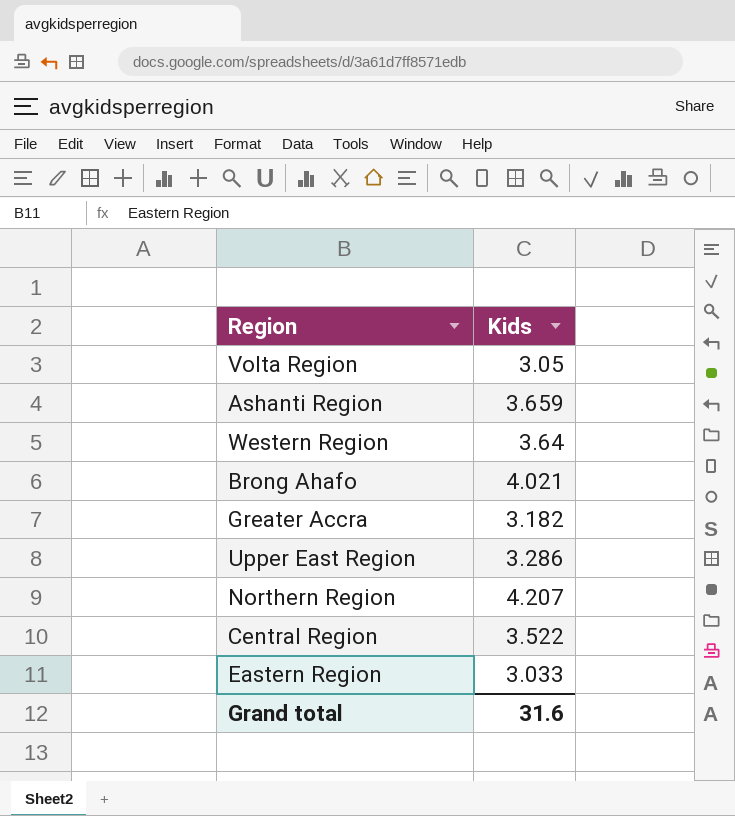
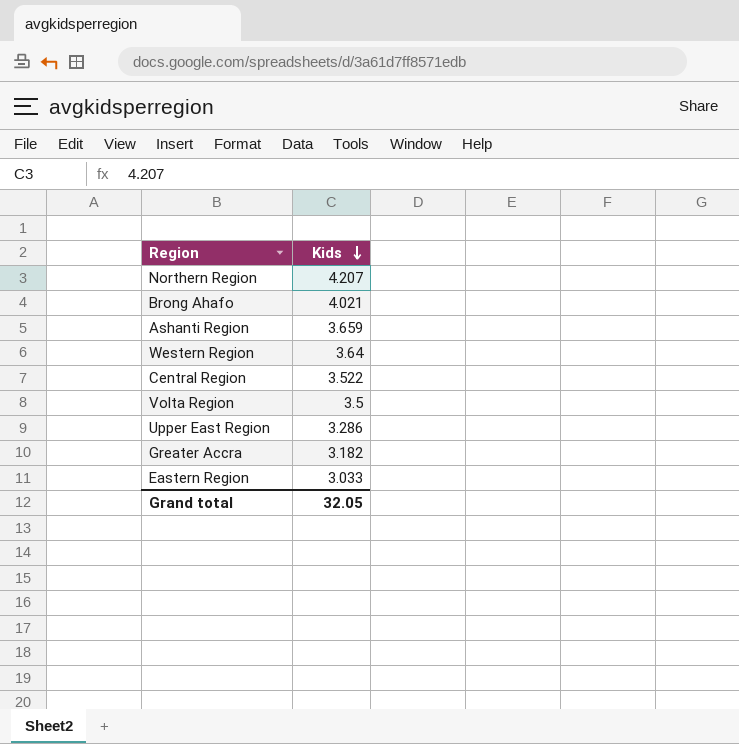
row order: none -> Kids descending
Volta Region | Kids: 3.05 -> 3.5
Grand total | Kids: 31.6 -> 32.05

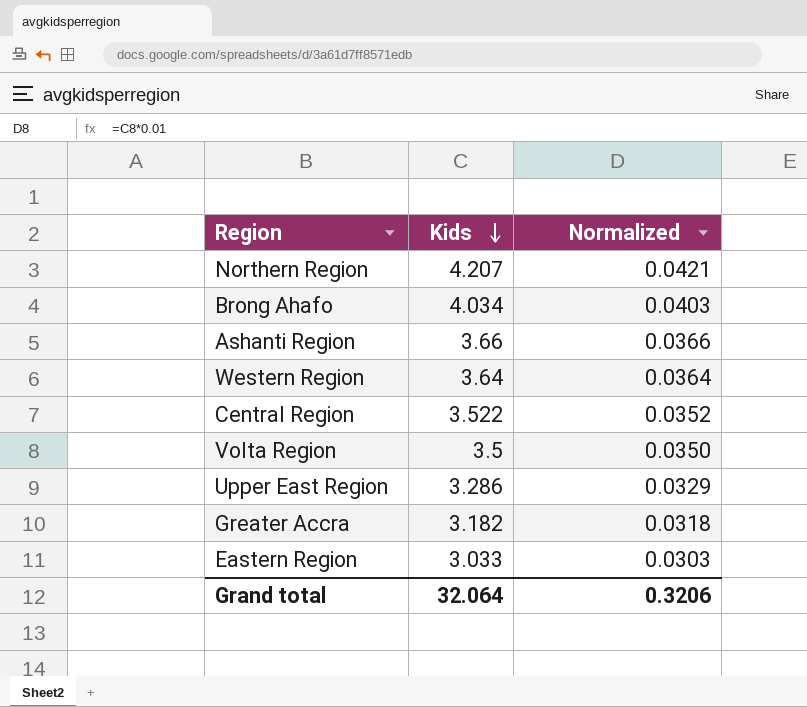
column Normalized | formula: none -> [Kids] * 0.01
Brong Ahafo | Kids: 4.021 -> 4.034
Ashanti Region | Kids: 3.659 -> 3.66
Grand total | Kids: 32.05 -> 32.064

